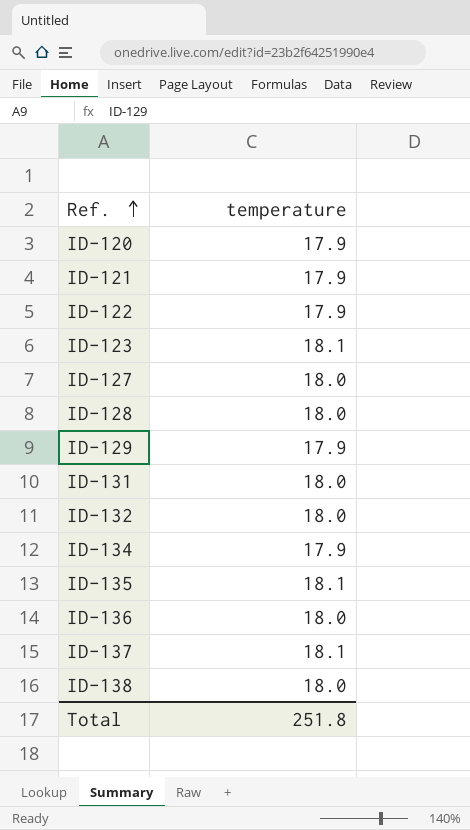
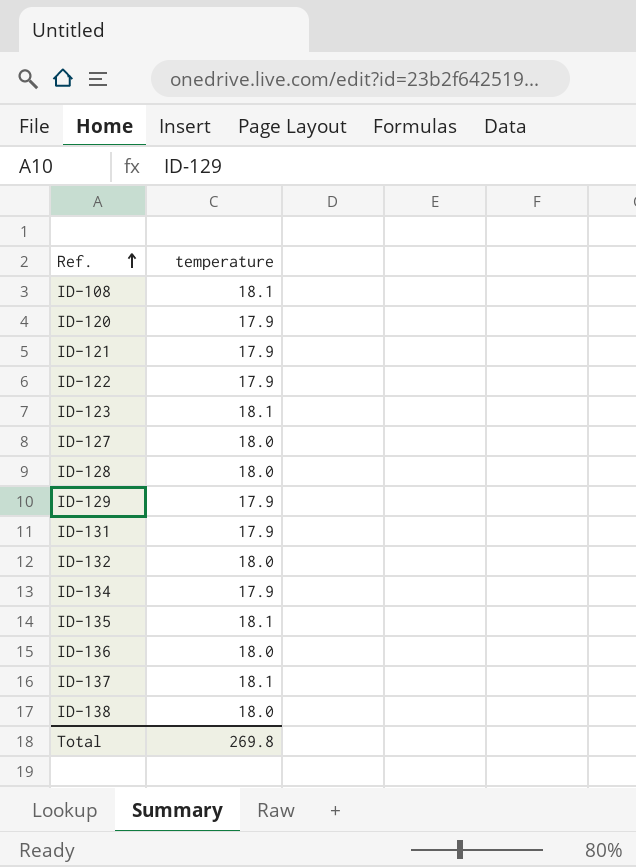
row ID-108: none -> 18.1
ID-131 | temperature: 18.0 -> 17.9
Total | temperature: 251.8 -> 269.8

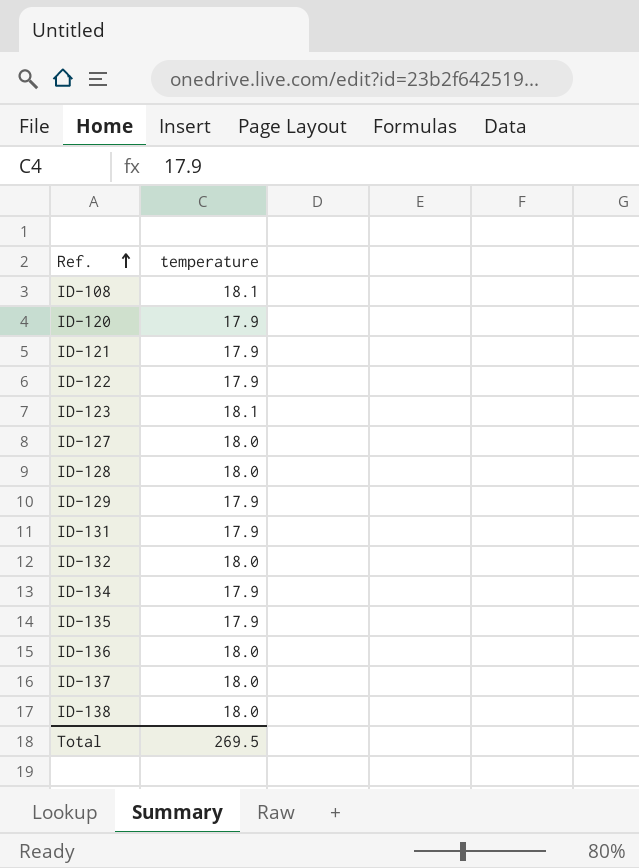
ID-135 | temperature: 18.1 -> 17.9
ID-137 | temperature: 18.1 -> 18.0
Total | temperature: 269.8 -> 269.5

